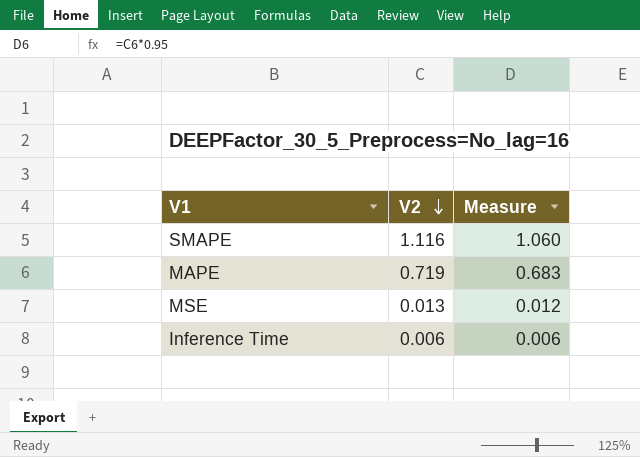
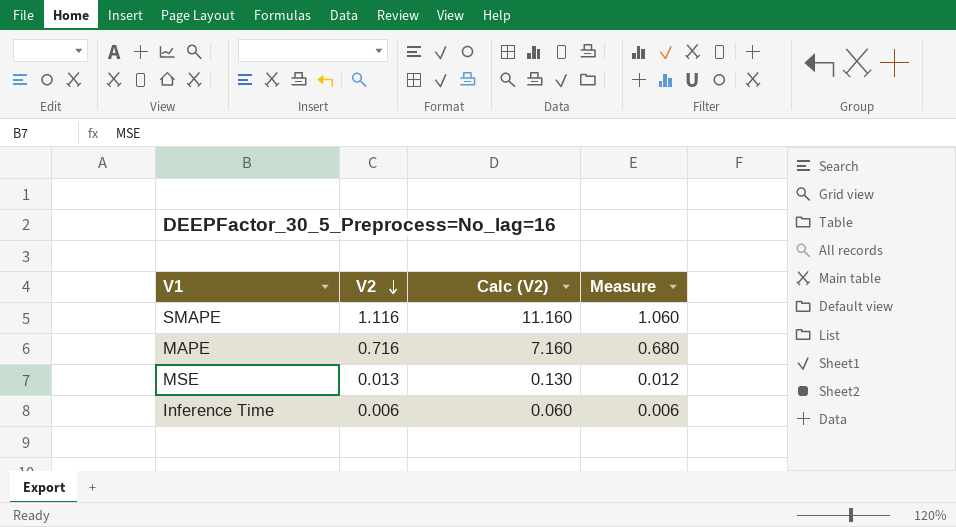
column Calc (V2) | formula: none -> [V2] * 10
MAPE | V2: 0.719 -> 0.716
MAPE | Measure: 0.683 -> 0.680

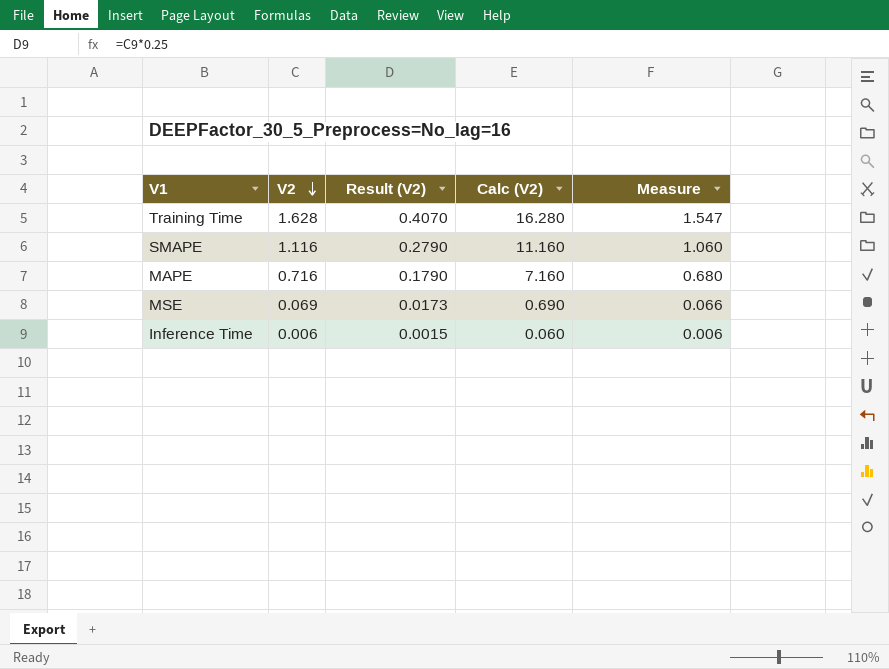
column Result (V2) | formula: none -> [V2] * 0.25
row Training Time: none -> 1.628 | 0.4070 | 16.280 | 1.547
MSE | V2: 0.013 -> 0.069
MSE | Calc (V2): 0.130 -> 0.690
MSE | Measure: 0.012 -> 0.066

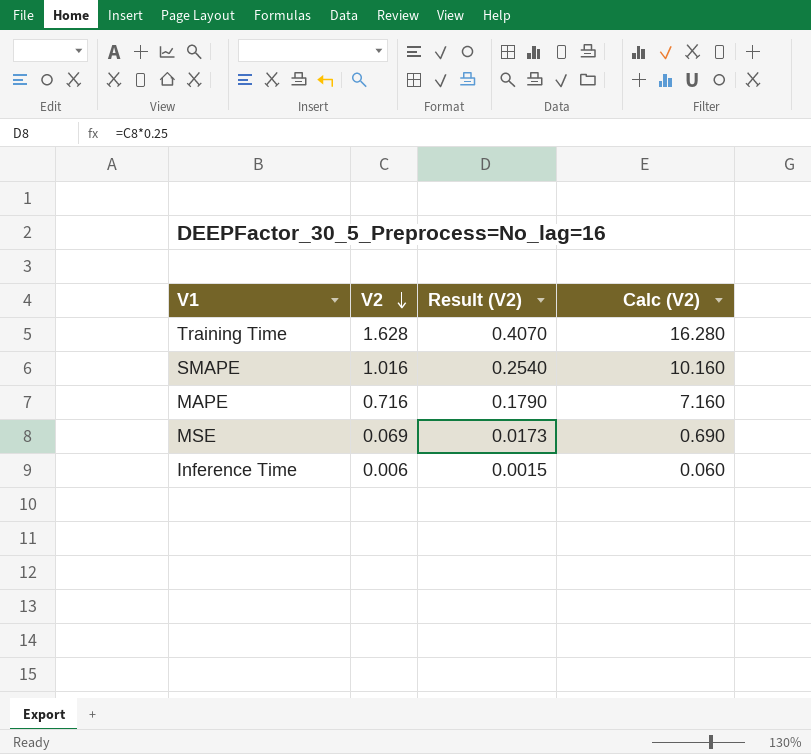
column Measure | formula: [V2] * 0.95 -> none
SMAPE | V2: 1.116 -> 1.016
SMAPE | Result (V2): 0.2790 -> 0.2540
SMAPE | Calc (V2): 11.160 -> 10.160

